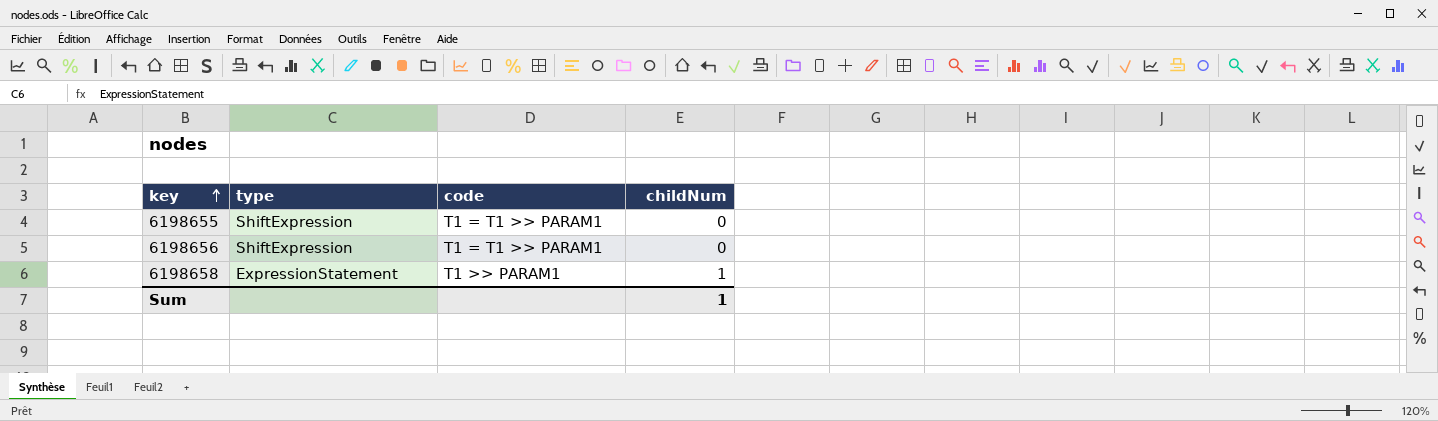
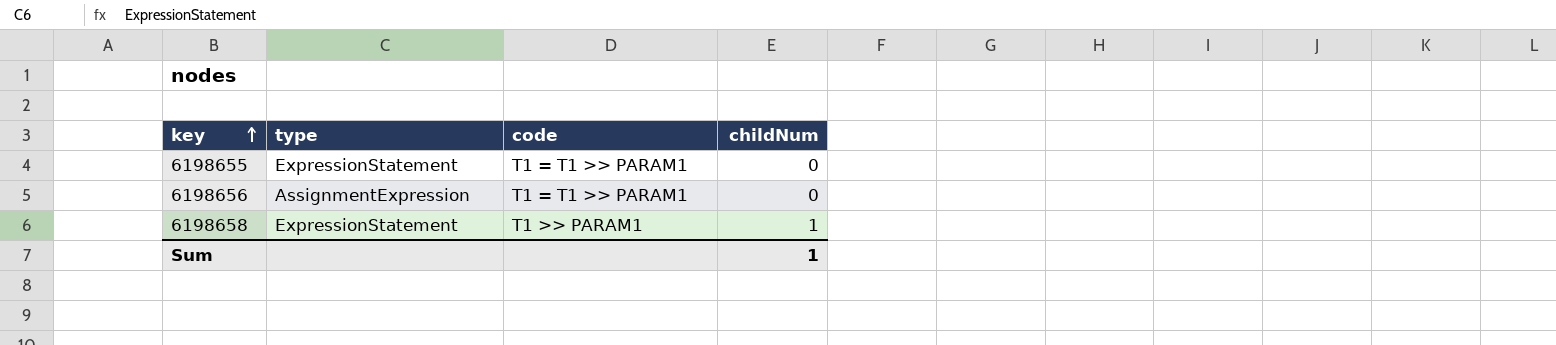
6198655 | type: ShiftExpression -> ExpressionStatement
6198656 | type: ShiftExpression -> AssignmentExpression

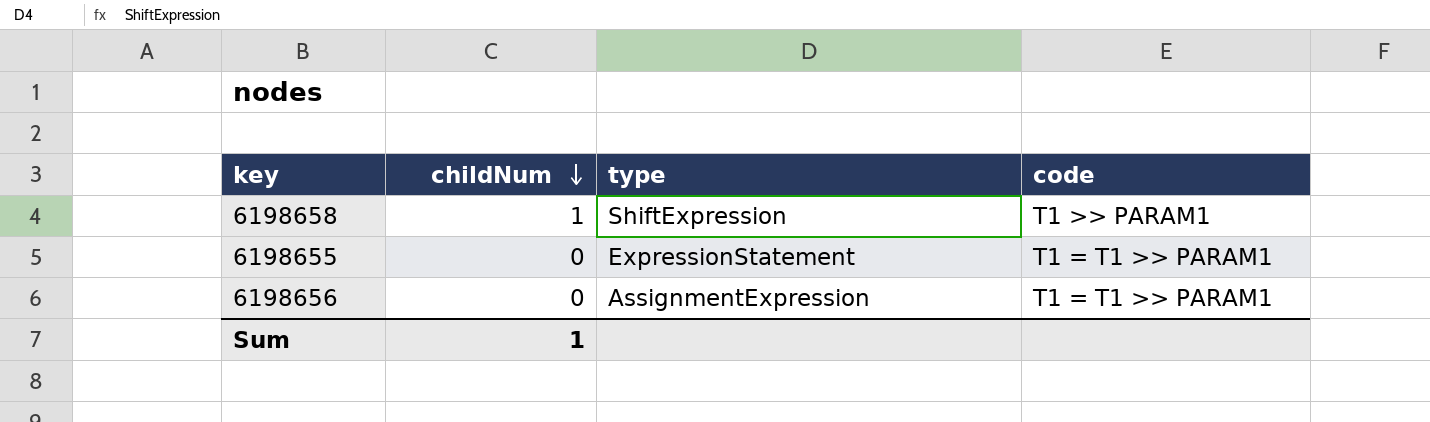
row order: key ascending -> childNum descending
column childNum | position: 4 -> 2
6198658 | type: ExpressionStatement -> ShiftExpression

